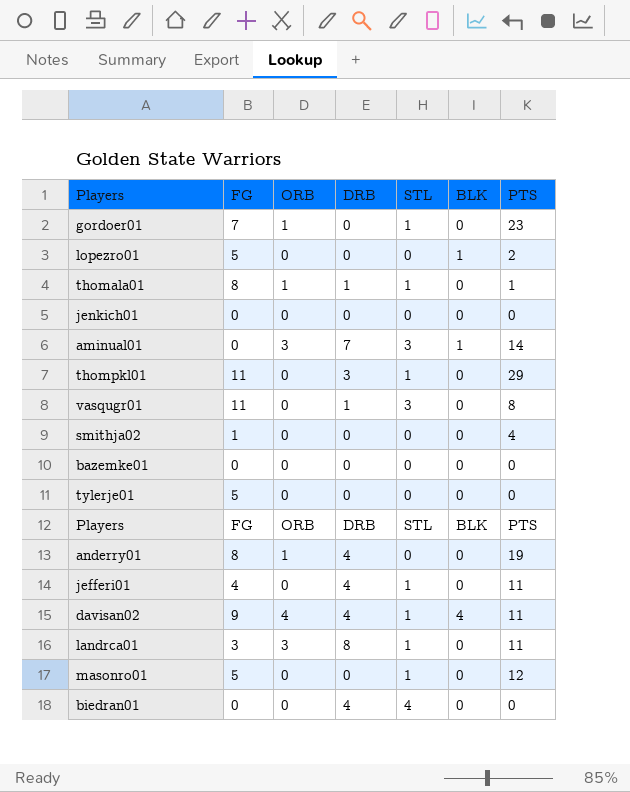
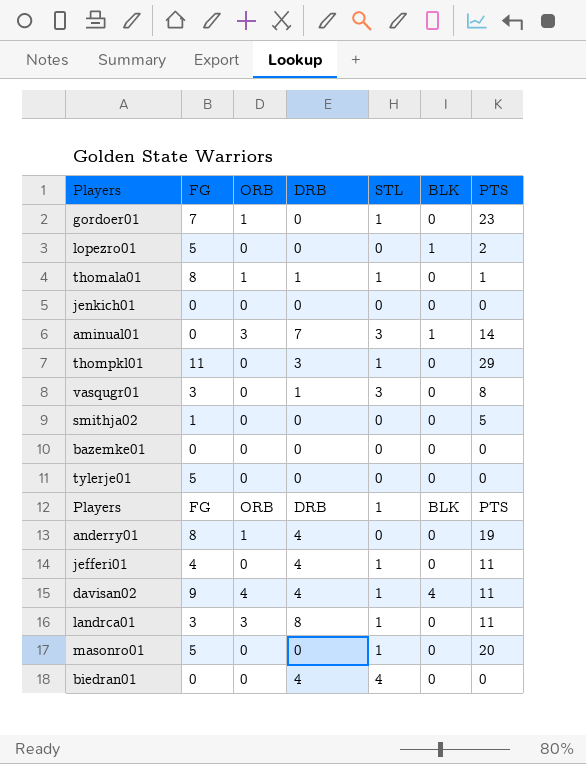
vasqugr01 | FG: 11 -> 3
smithja02 | PTS: 4 -> 5
Players | STL: STL -> 1
masonro01 | PTS: 12 -> 20

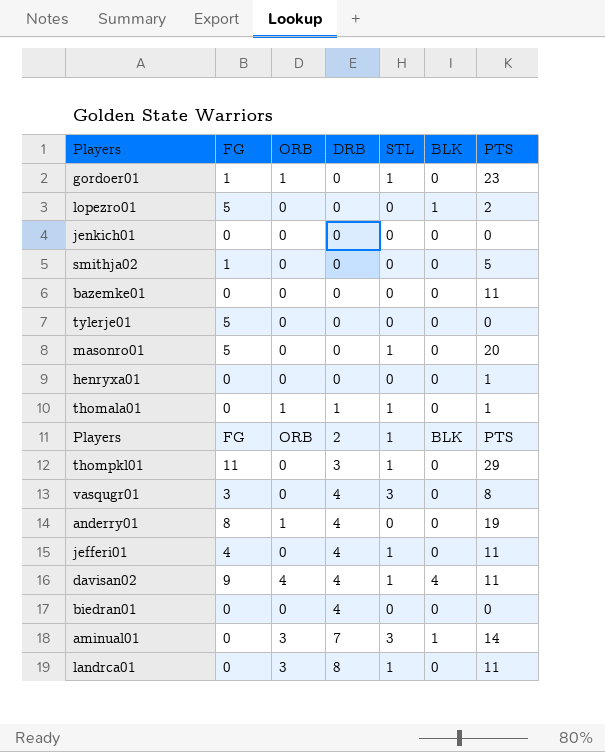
row order: none -> DRB ascending
gordoer01 | FG: 7 -> 1
bazemke01 | PTS: 0 -> 11
row henryxa01: none -> 0 | 0 | 0 | 0 | 0 | 1
thomala01 | FG: 8 -> 0
Players | DRB: DRB -> 2
vasqugr01 | DRB: 1 -> 4
biedran01 | STL: 4 -> 0
landrca01 | FG: 3 -> 0

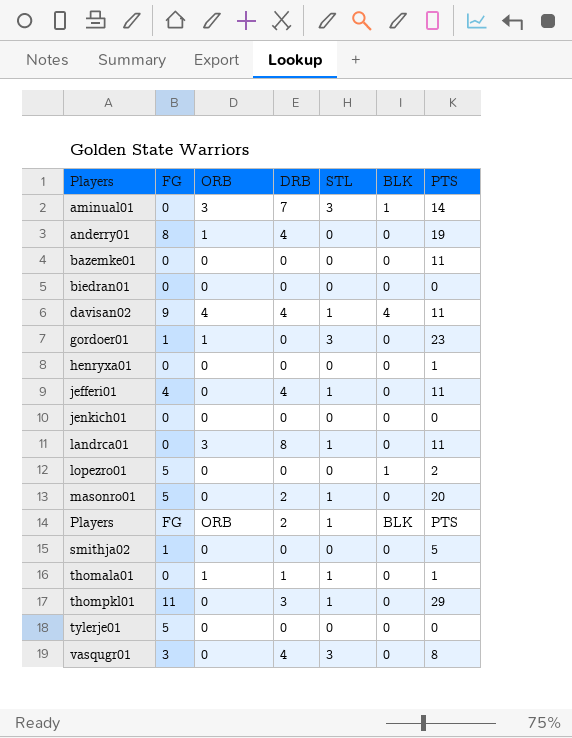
row order: DRB ascending -> Players ascending
biedran01 | DRB: 4 -> 0
gordoer01 | STL: 1 -> 3
masonro01 | DRB: 0 -> 2

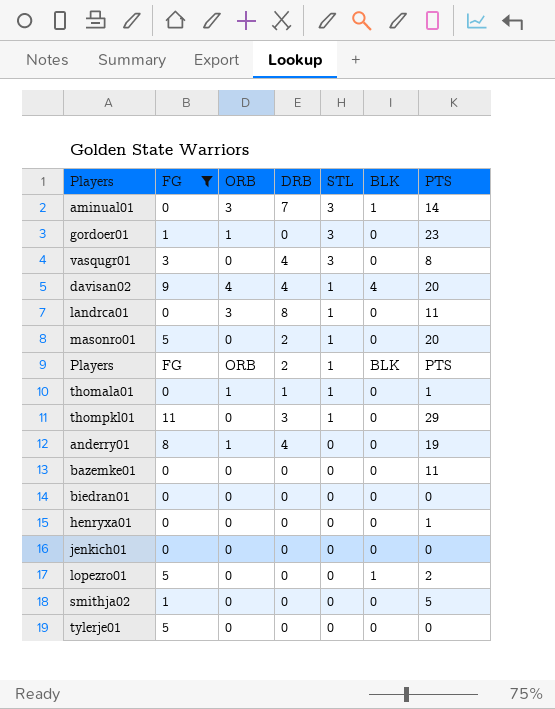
filter: none -> FG != 4
row order: Players ascending -> STL descending
davisan02 | PTS: 11 -> 20

